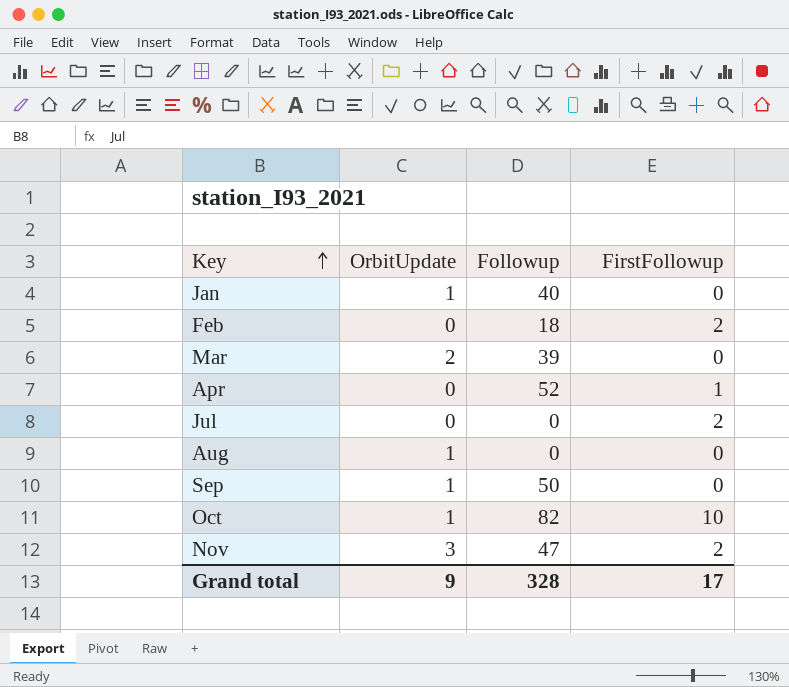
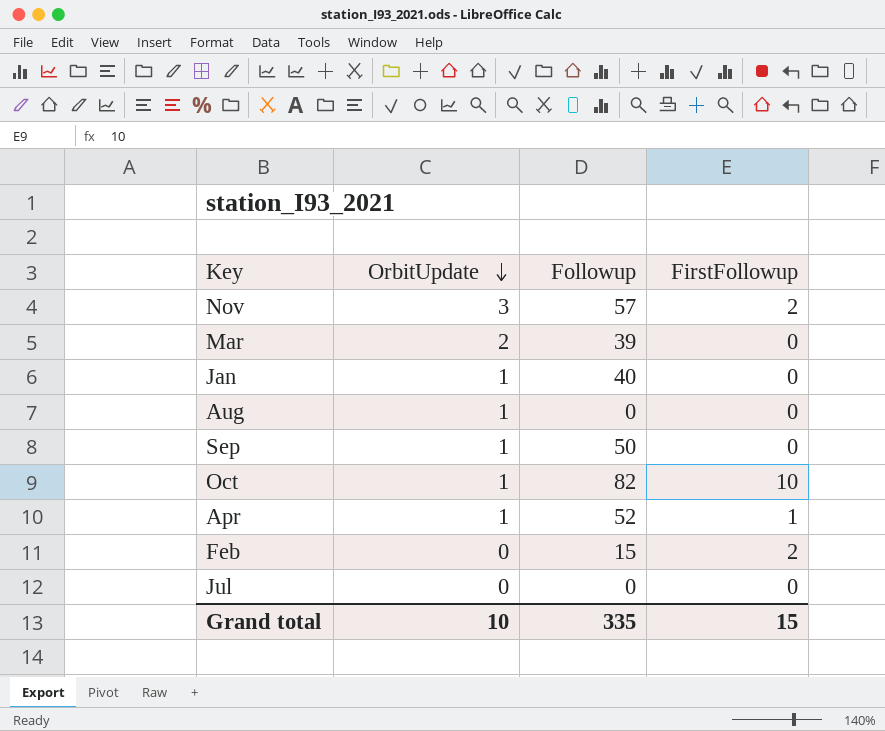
row order: Key ascending -> OrbitUpdate descending
Nov | Followup: 47 -> 57
Apr | OrbitUpdate: 0 -> 1
Feb | Followup: 18 -> 15
Jul | FirstFollowup: 2 -> 0
Grand total | OrbitUpdate: 9 -> 10
Grand total | Followup: 328 -> 335
Grand total | FirstFollowup: 17 -> 15

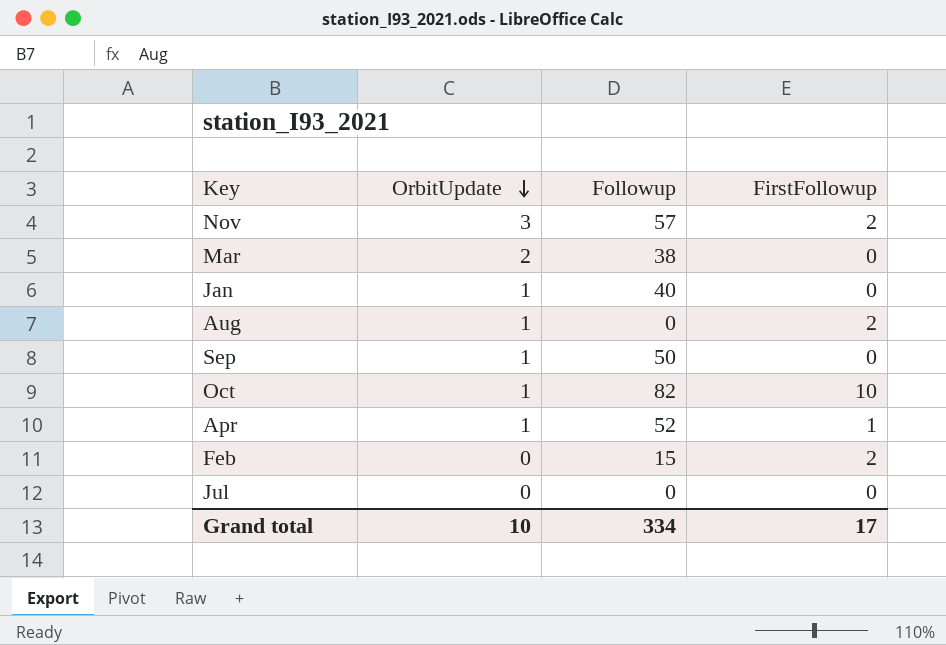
Mar | Followup: 39 -> 38
Aug | FirstFollowup: 0 -> 2
Grand total | Followup: 335 -> 334
Grand total | FirstFollowup: 15 -> 17

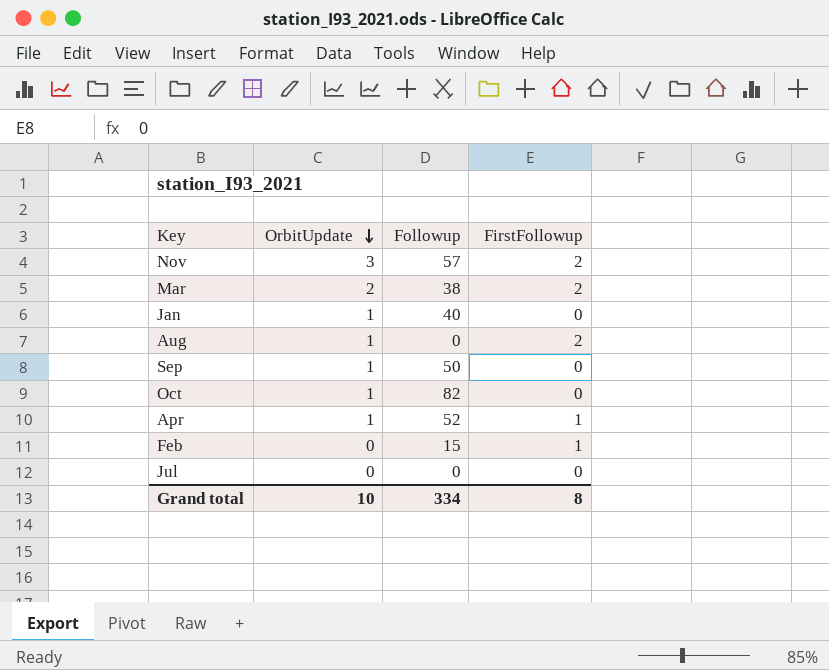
Mar | FirstFollowup: 0 -> 2
Oct | FirstFollowup: 10 -> 0
Feb | FirstFollowup: 2 -> 1
Grand total | FirstFollowup: 17 -> 8

